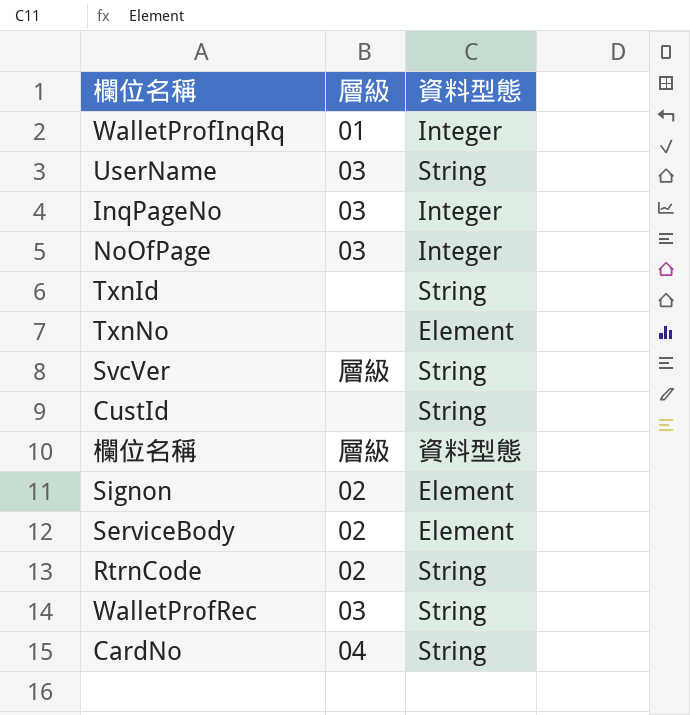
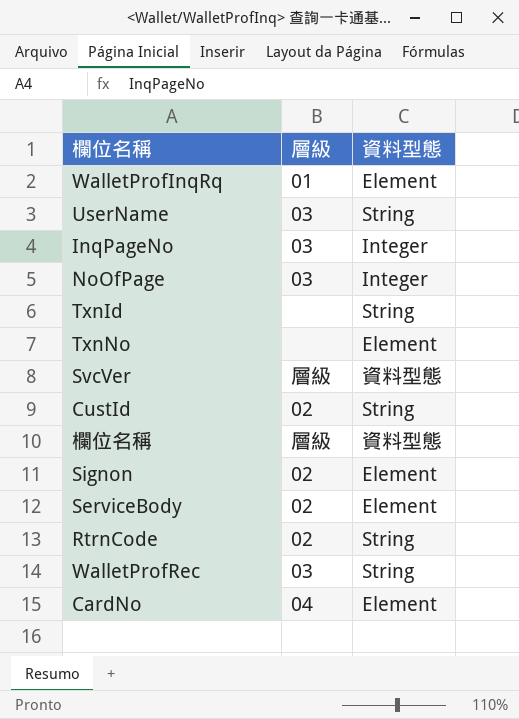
WalletProfInqRq | 資料型態: Integer -> Element
SvcVer | 資料型態: String -> 資料型態
CustId | 層級: none -> 02
CardNo | 資料型態: String -> Element

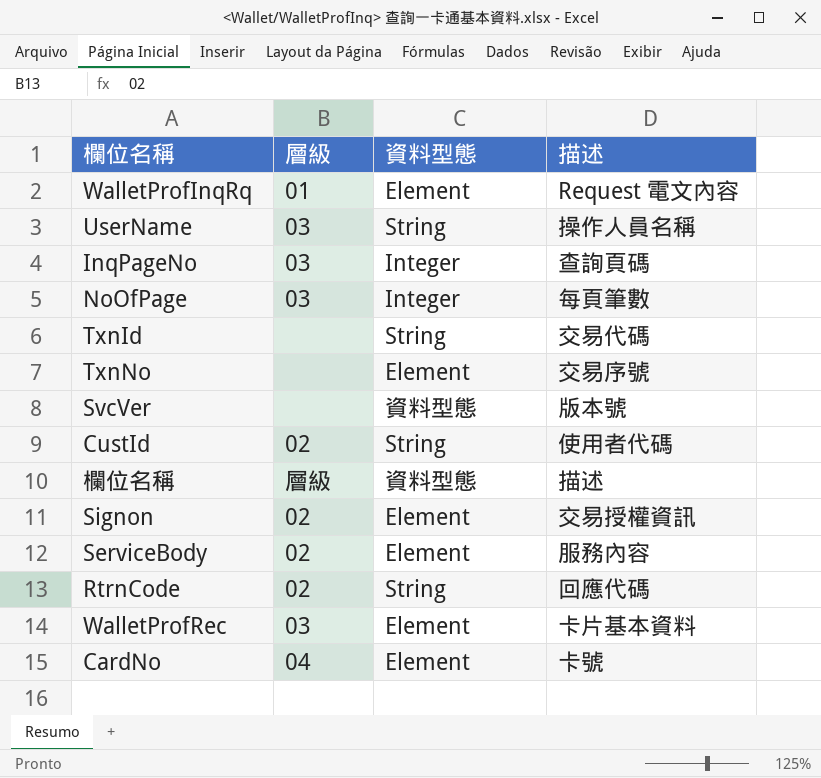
column 描述 | position: none -> 4
SvcVer | 層級: 層級 -> none
WalletProfRec | 資料型態: String -> Element

